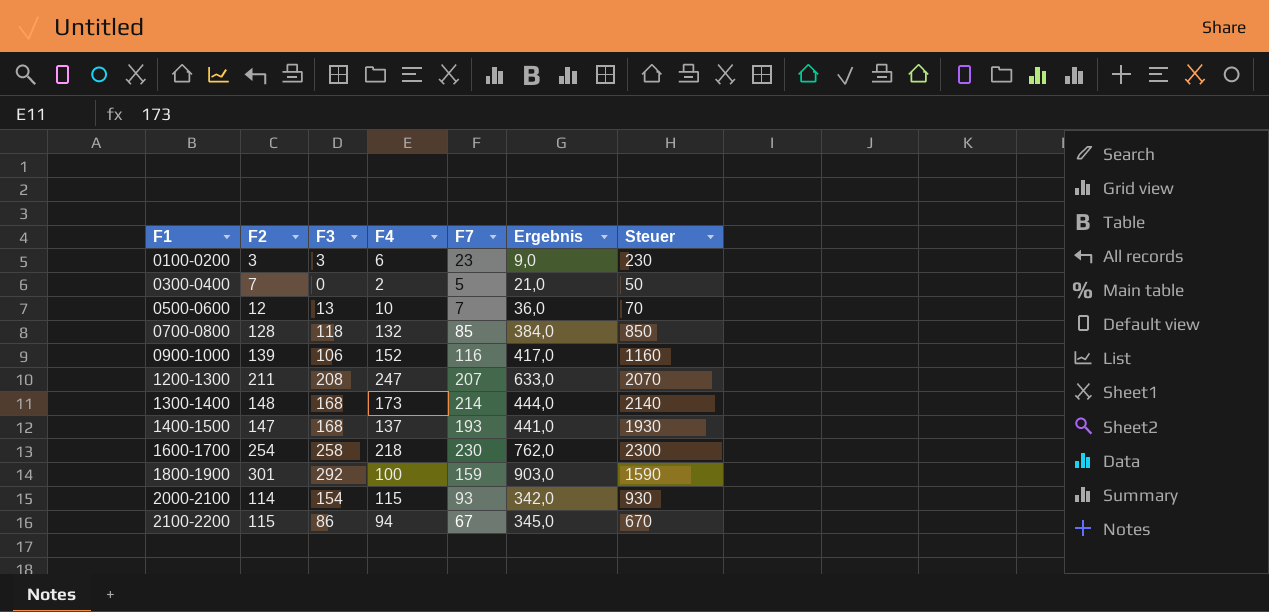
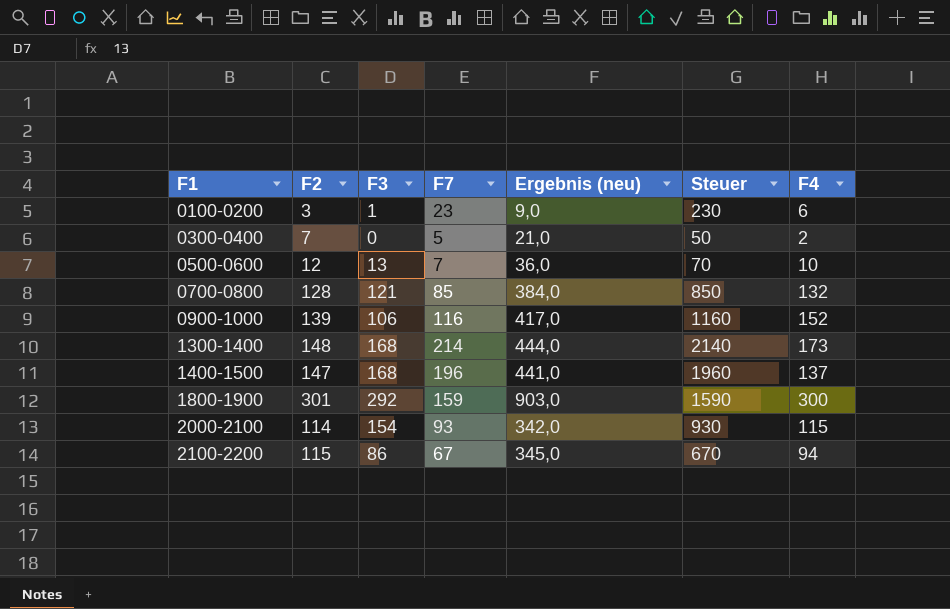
column name: Ergebnis -> Ergebnis (neu)
column F4 | position: 4 -> 7
row 1200-1300: 211 | 208 | 247 | 207 | 633,0 | 2070 -> none
row 1600-1700: 254 | 258 | 218 | 230 | 762,0 | 2300 -> none
0100-0200 | F3: 3 -> 1
0700-0800 | F3: 118 -> 121
1400-1500 | F7: 193 -> 196
1400-1500 | Steuer: 1930 -> 1960
1800-1900 | F4: 100 -> 300

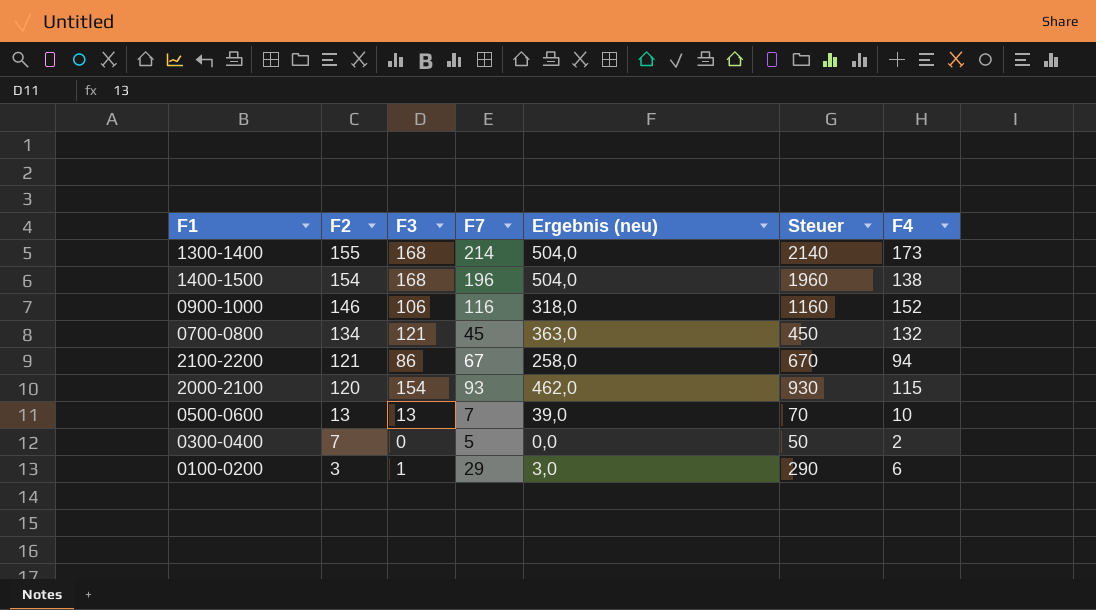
row order: F1 ascending -> F2 descending
column Ergebnis (neu) | formula: [F2] * 3 -> [F3] * 3
row 1800-1900: 301 | 292 | 159 | 903,0 | 1590 | 300 -> none
1300-1400 | F2: 148 -> 155
1400-1500 | F2: 147 -> 154
1400-1500 | F4: 137 -> 138
0900-1000 | F2: 139 -> 146
0700-0800 | F2: 128 -> 134
0700-0800 | F7: 85 -> 45
0700-0800 | Steuer: 850 -> 450
2100-2200 | F2: 115 -> 121
2000-2100 | F2: 114 -> 120
0500-0600 | F2: 12 -> 13
0100-0200 | F7: 23 -> 29
0100-0200 | Steuer: 230 -> 290

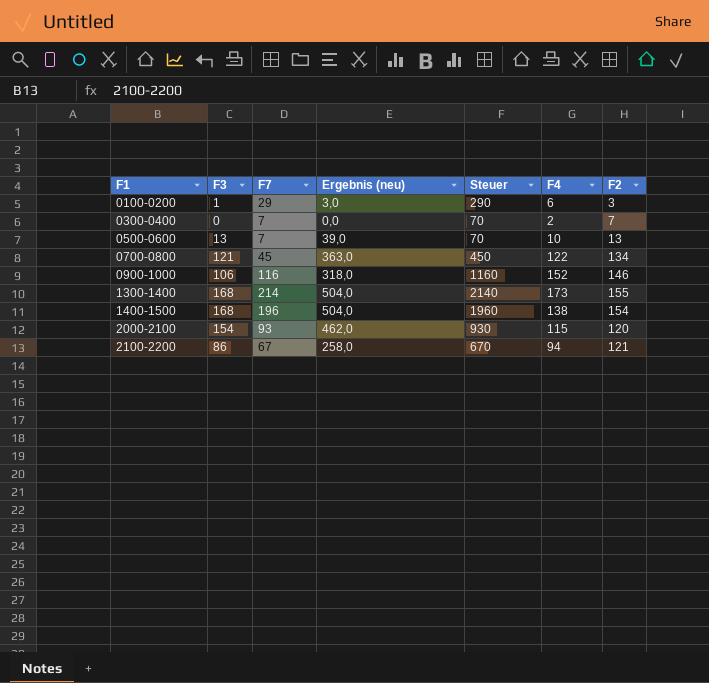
row order: F2 descending -> F1 ascending
column F2 | position: 2 -> 7
0300-0400 | F7: 5 -> 7
0300-0400 | Steuer: 50 -> 70
0700-0800 | F4: 132 -> 122

